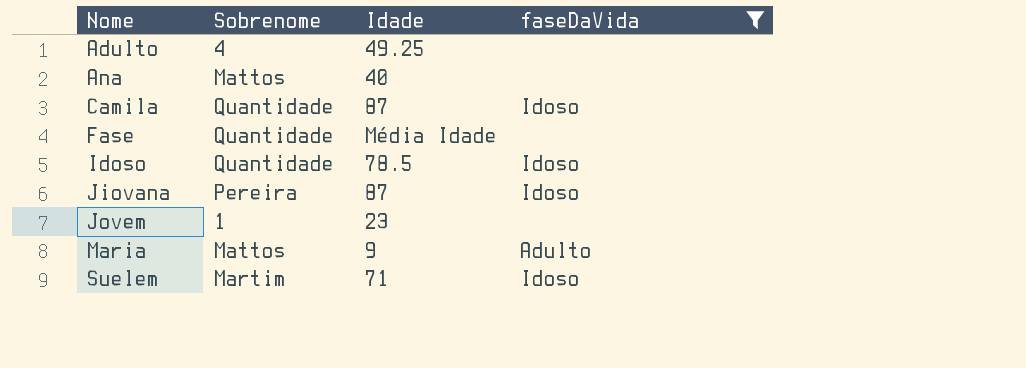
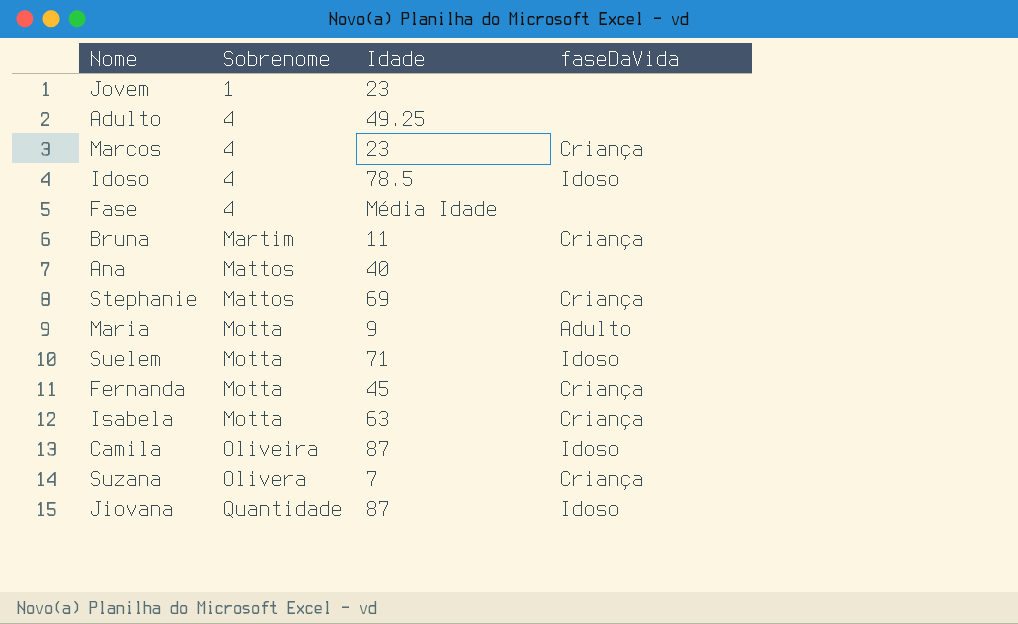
filter: faseDaVida != Criança -> none
row order: Nome ascending -> Sobrenome ascending
Idoso | Sobrenome: Quantidade -> 4
Fase | Sobrenome: Quantidade -> 4
Maria | Sobrenome: Mattos -> Motta
Suelem | Sobrenome: Martim -> Motta
Camila | Sobrenome: Quantidade -> Oliveira
Jiovana | Sobrenome: Pereira -> Quantidade

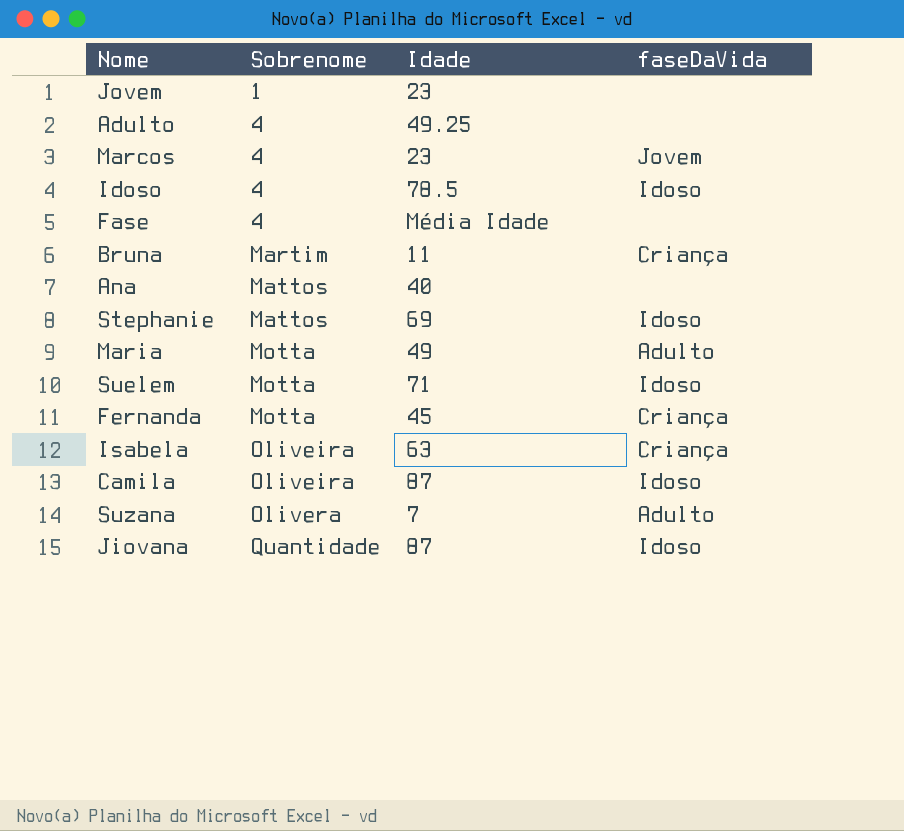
Marcos | faseDaVida: Criança -> Jovem
Stephanie | faseDaVida: Criança -> Idoso
Maria | Idade: 9 -> 49
Isabela | Sobrenome: Motta -> Oliveira
Suzana | faseDaVida: Criança -> Adulto

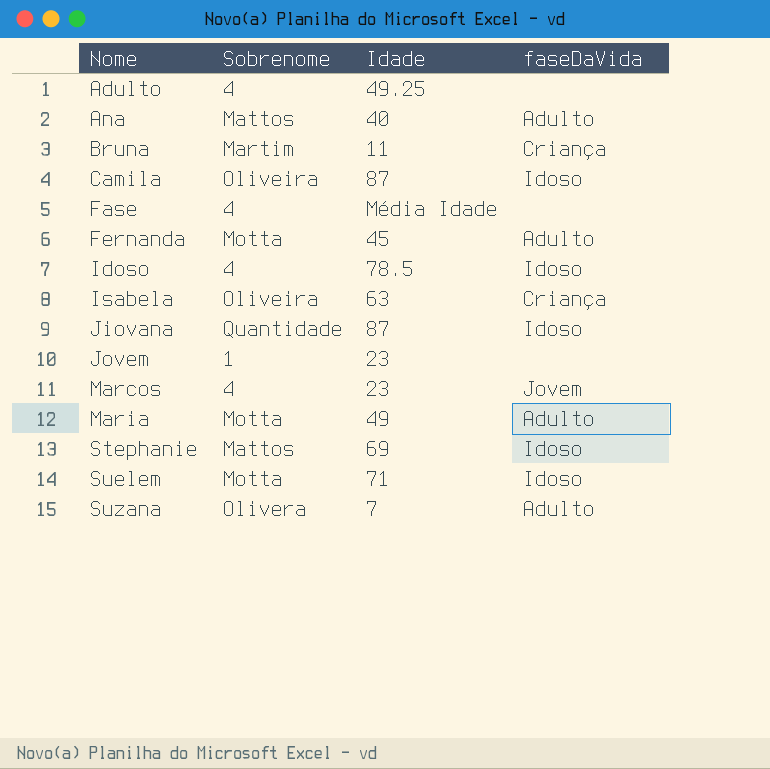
row order: Sobrenome ascending -> Nome ascending
Ana | faseDaVida: none -> Adulto
Fernanda | faseDaVida: Criança -> Adulto

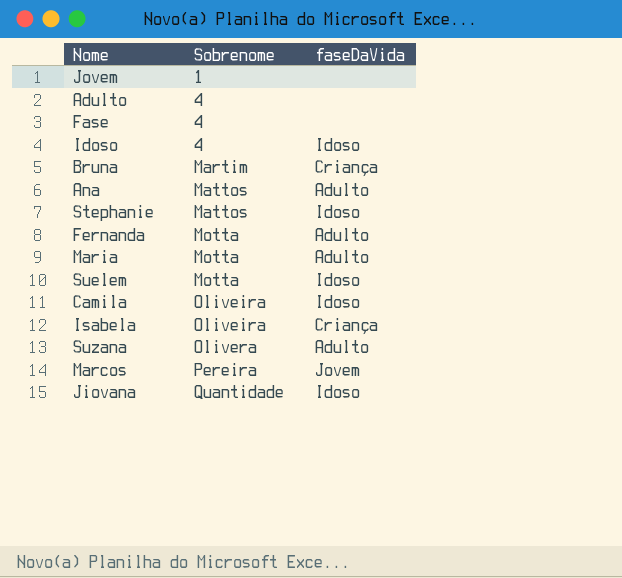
row order: Nome ascending -> Sobrenome ascending
column Idade | position: 3 -> none
Marcos | Sobrenome: 4 -> Pereira

